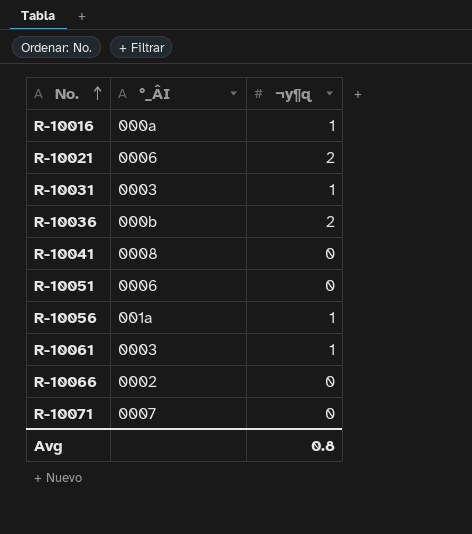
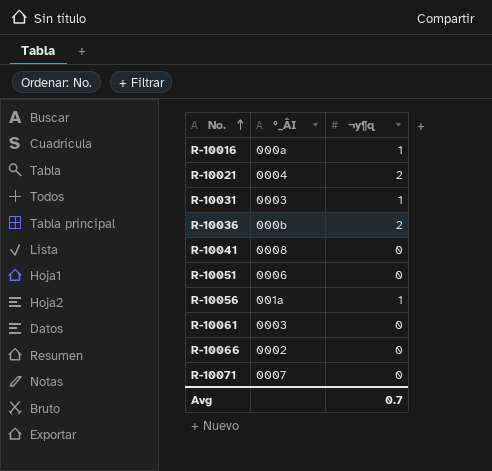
R-10021 | °_ÂI: 0006 -> 0004
R-10061 | ¬y¶q: 1 -> 0
Avg | ¬y¶q: 0.8 -> 0.7

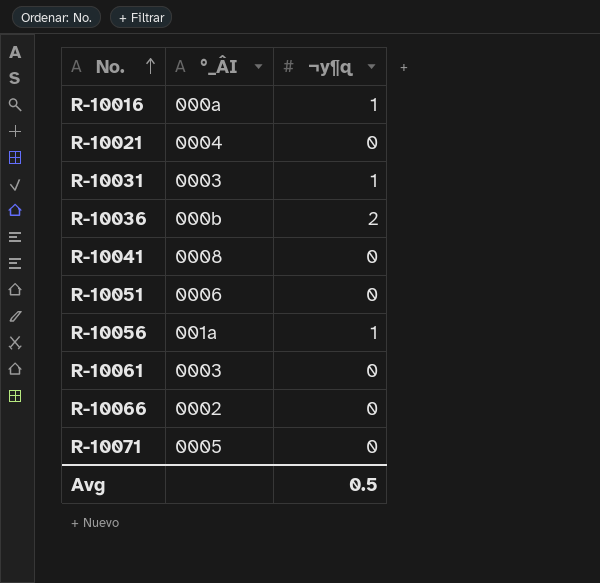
R-10021 | ¬y¶q: 2 -> 0
R-10071 | °_ÂI: 0007 -> 0005
Avg | ¬y¶q: 0.7 -> 0.5

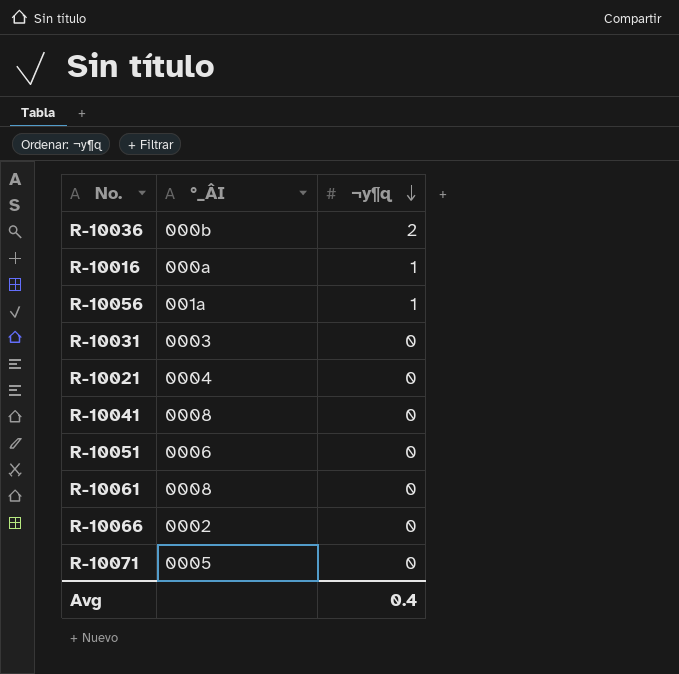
row order: No. ascending -> ¬y¶q descending
R-10031 | ¬y¶q: 1 -> 0
R-10061 | °_ÂI: 0003 -> 0008
Avg | ¬y¶q: 0.5 -> 0.4

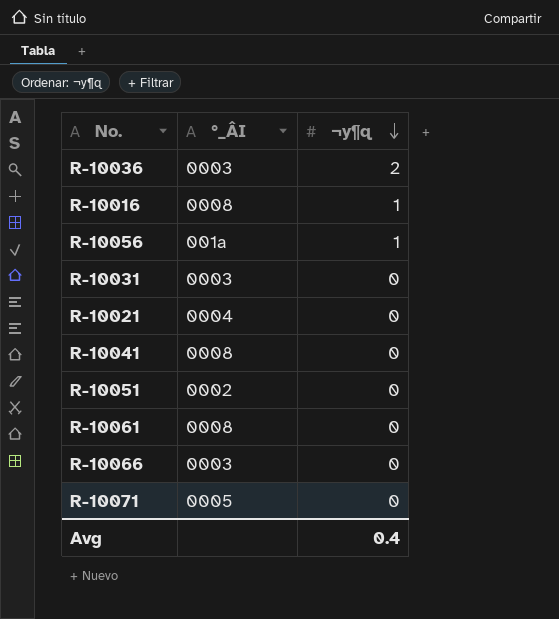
R-10036 | °_ÂI: 000b -> 0003
R-10016 | °_ÂI: 000a -> 0008
R-10051 | °_ÂI: 0006 -> 0002
R-10066 | °_ÂI: 0002 -> 0003

